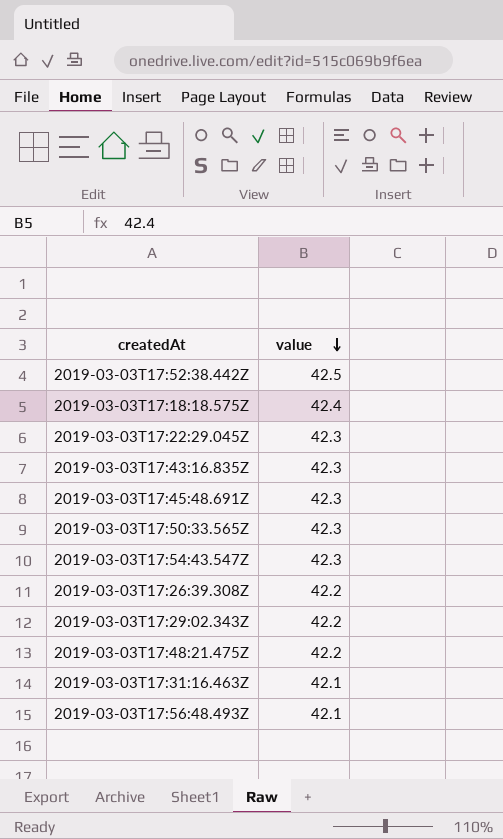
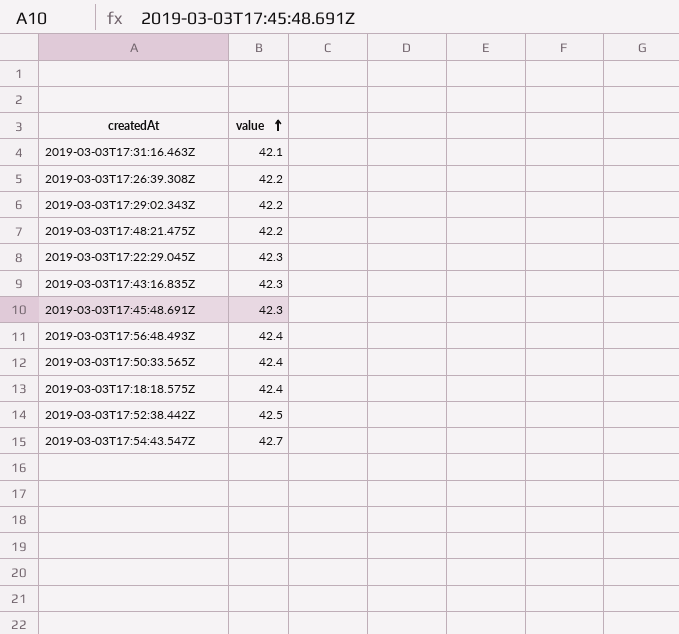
row order: value descending -> value ascending
2019-03-03T17:56:48.493Z | value: 42.1 -> 42.4
2019-03-03T17:50:33.565Z | value: 42.3 -> 42.4
2019-03-03T17:54:43.547Z | value: 42.3 -> 42.7

